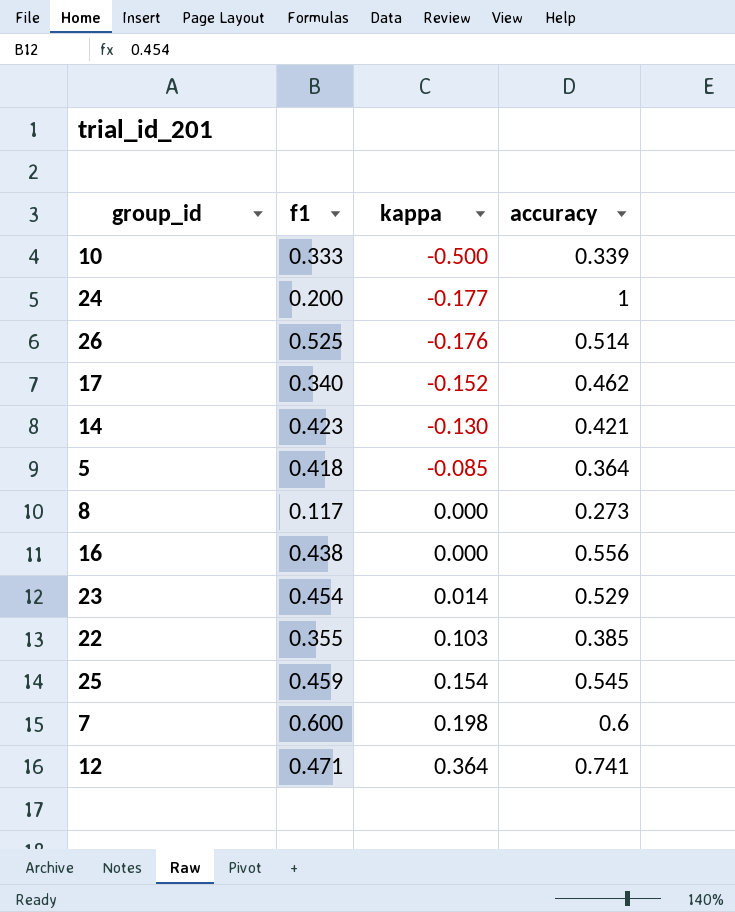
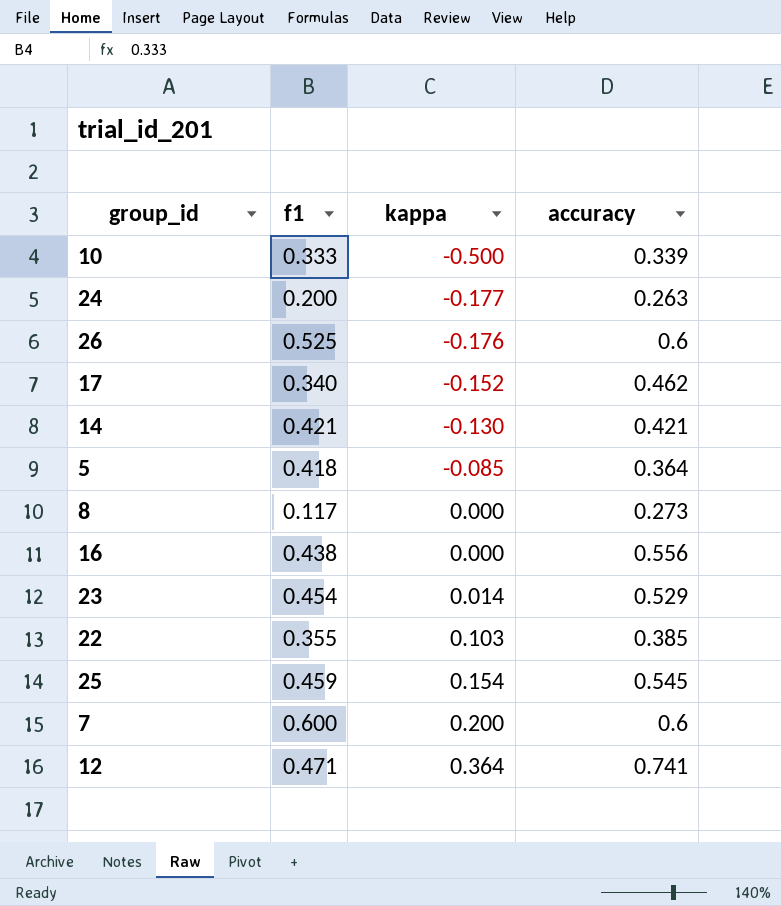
24 | accuracy: 1 -> 0.263
26 | accuracy: 0.514 -> 0.6
14 | f1: 0.423 -> 0.421
7 | kappa: 0.198 -> 0.200

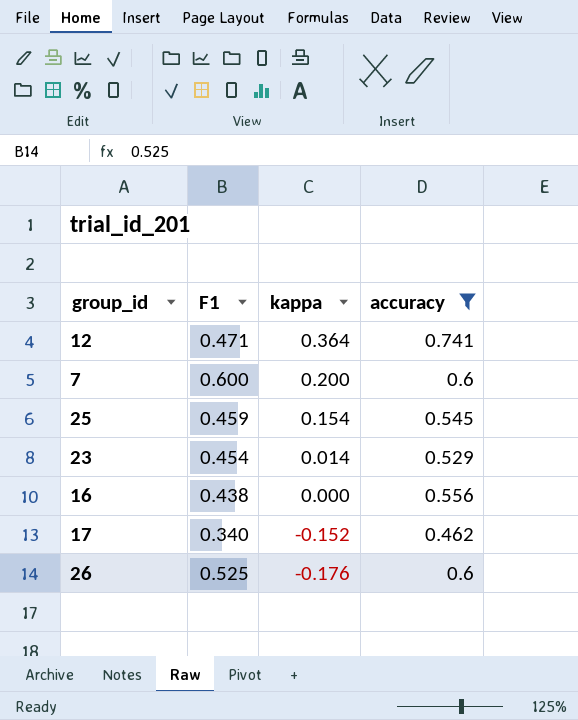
filter: none -> accuracy >= 0.462
row order: kappa ascending -> kappa descending
column name: f1 -> F1

